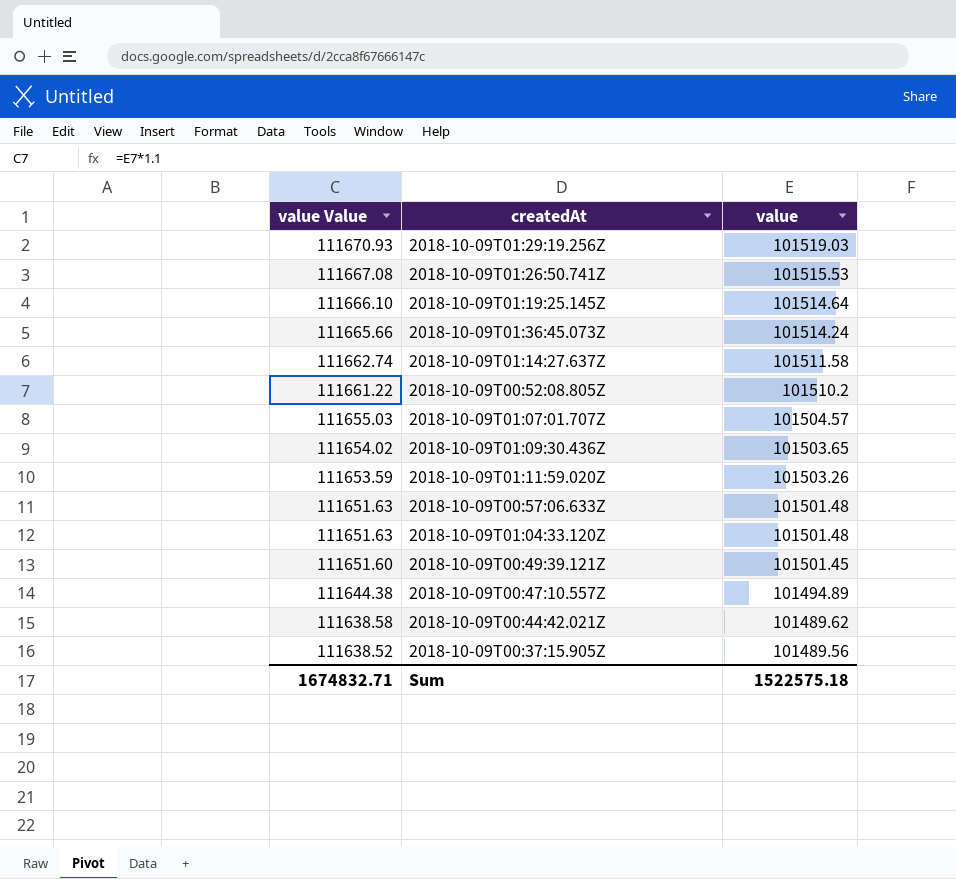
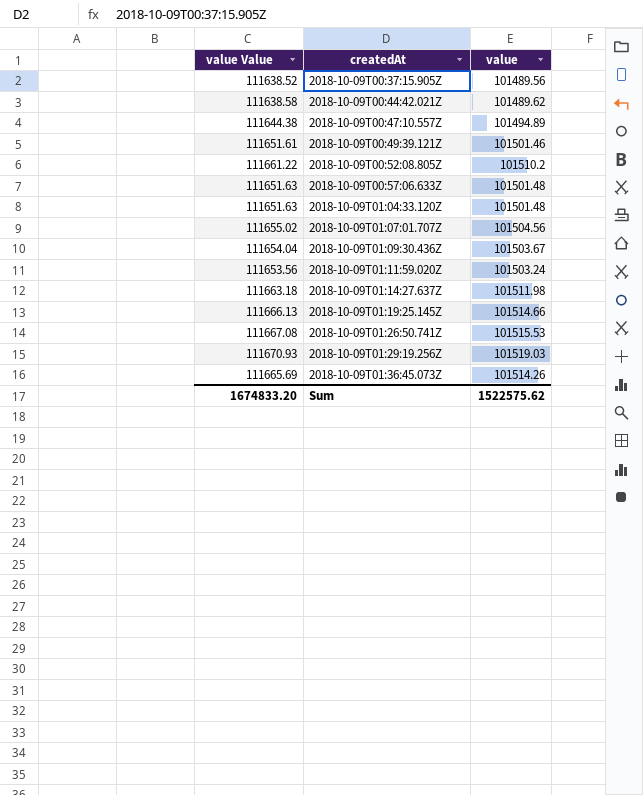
row order: value Value descending -> createdAt ascending
2018-10-09T00:49:39.121Z | value Value: 111651.60 -> 111651.61
2018-10-09T00:49:39.121Z | value: 101501.45 -> 101501.46
2018-10-09T01:07:01.707Z | value Value: 111655.03 -> 111655.02
2018-10-09T01:07:01.707Z | value: 101504.57 -> 101504.56
2018-10-09T01:09:30.436Z | value Value: 111654.02 -> 111654.04
2018-10-09T01:09:30.436Z | value: 101503.65 -> 101503.67
2018-10-09T01:11:59.020Z | value Value: 111653.59 -> 111653.56
2018-10-09T01:11:59.020Z | value: 101503.26 -> 101503.24
2018-10-09T01:14:27.637Z | value Value: 111662.74 -> 111663.18
2018-10-09T01:14:27.637Z | value: 101511.58 -> 101511.98
2018-10-09T01:19:25.145Z | value Value: 111666.10 -> 111666.13
2018-10-09T01:19:25.145Z | value: 101514.64 -> 101514.66
2018-10-09T01:36:45.073Z | value Value: 111665.66 -> 111665.69
2018-10-09T01:36:45.073Z | value: 101514.24 -> 101514.26
Sum | value Value: 1674832.71 -> 1674833.20
Sum | value: 1522575.18 -> 1522575.62

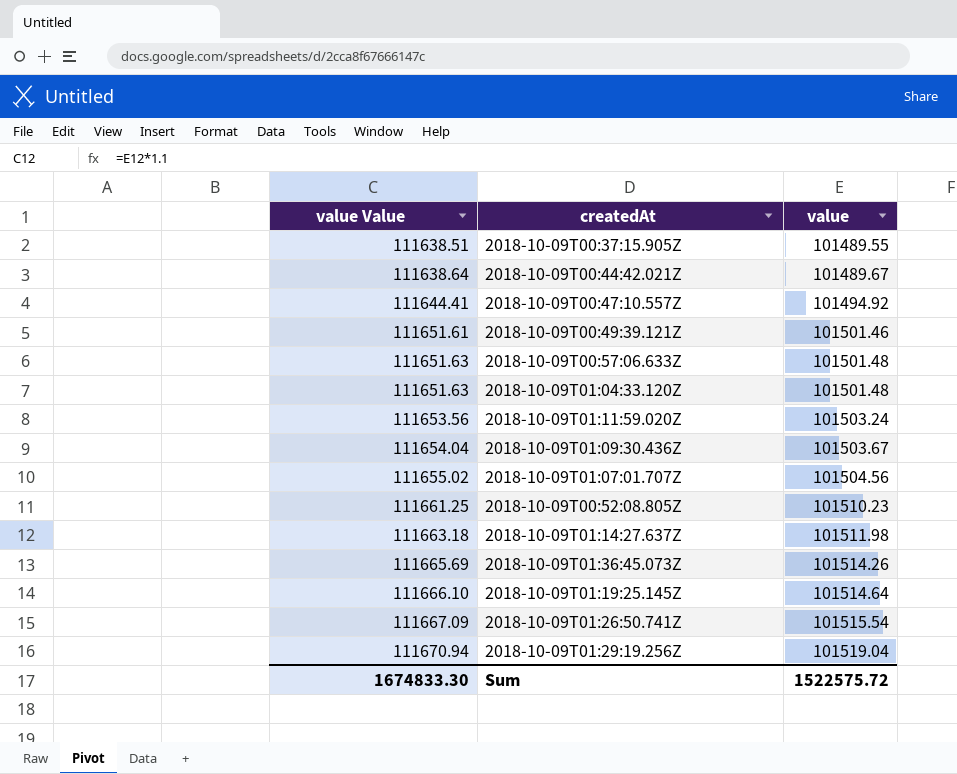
row order: createdAt ascending -> value Value ascending
2018-10-09T00:37:15.905Z | value Value: 111638.52 -> 111638.51
2018-10-09T00:37:15.905Z | value: 101489.56 -> 101489.55
2018-10-09T00:44:42.021Z | value Value: 111638.58 -> 111638.64
2018-10-09T00:44:42.021Z | value: 101489.62 -> 101489.67
2018-10-09T00:47:10.557Z | value Value: 111644.38 -> 111644.41
2018-10-09T00:47:10.557Z | value: 101494.89 -> 101494.92
2018-10-09T00:52:08.805Z | value Value: 111661.22 -> 111661.25
2018-10-09T00:52:08.805Z | value: 101510.2 -> 101510.23
2018-10-09T01:19:25.145Z | value Value: 111666.13 -> 111666.10
2018-10-09T01:19:25.145Z | value: 101514.66 -> 101514.64
2018-10-09T01:26:50.741Z | value Value: 111667.08 -> 111667.09
2018-10-09T01:26:50.741Z | value: 101515.53 -> 101515.54
2018-10-09T01:29:19.256Z | value Value: 111670.93 -> 111670.94
2018-10-09T01:29:19.256Z | value: 101519.03 -> 101519.04
Sum | value Value: 1674833.20 -> 1674833.30
Sum | value: 1522575.62 -> 1522575.72

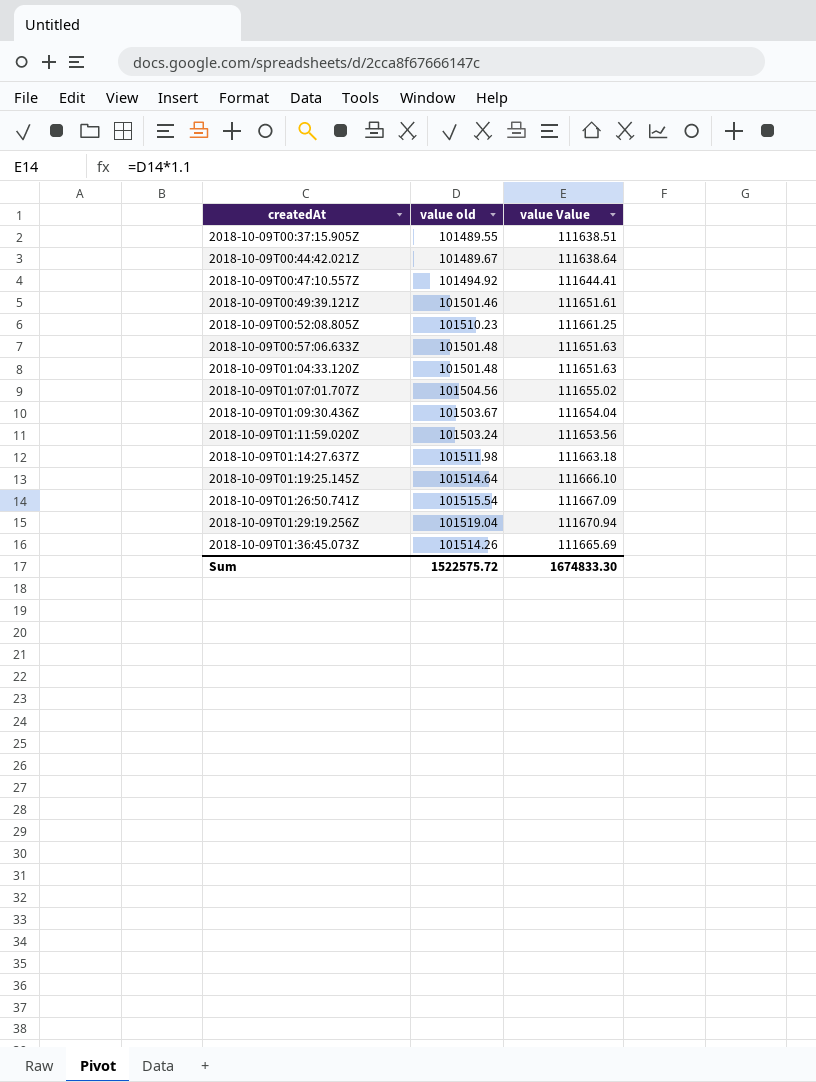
row order: value Value ascending -> createdAt ascending
column name: value -> value old
column value Value | position: 1 -> 3

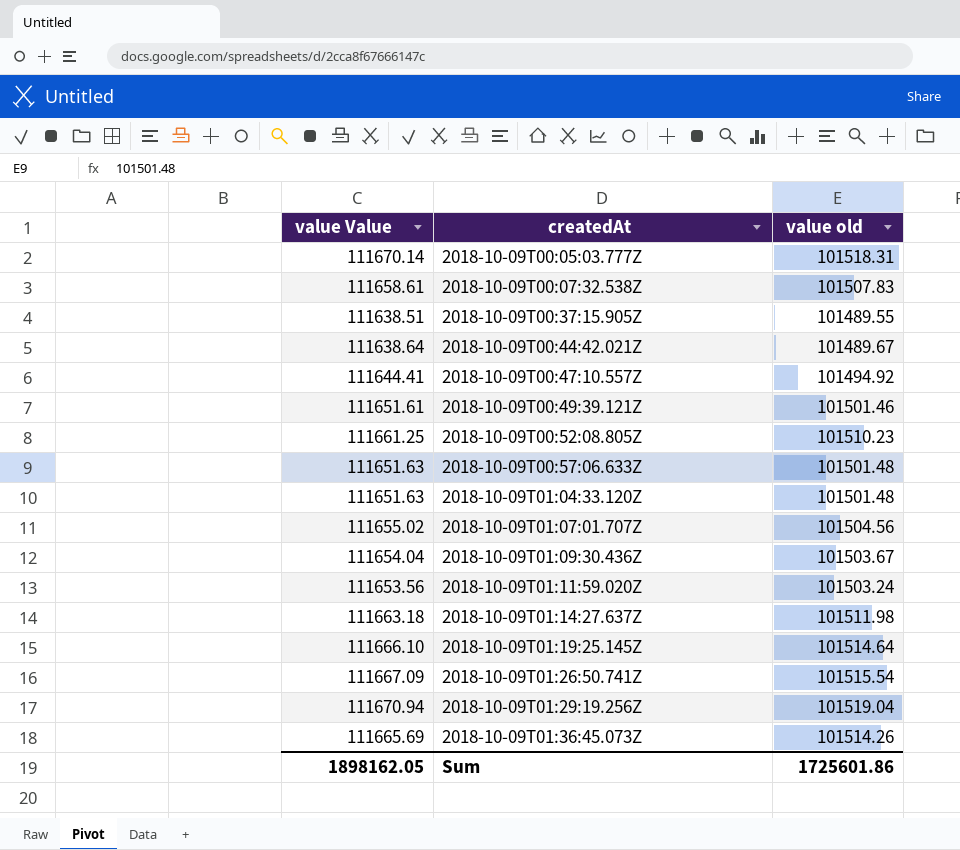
column value Value | position: 3 -> 1
row 2018-10-09T00:05:03.777Z: none -> 111670.14 | 101518.31
row 2018-10-09T00:07:32.538Z: none -> 111658.61 | 101507.83
Sum | value Value: 1674833.30 -> 1898162.05
Sum | value old: 1522575.72 -> 1725601.86

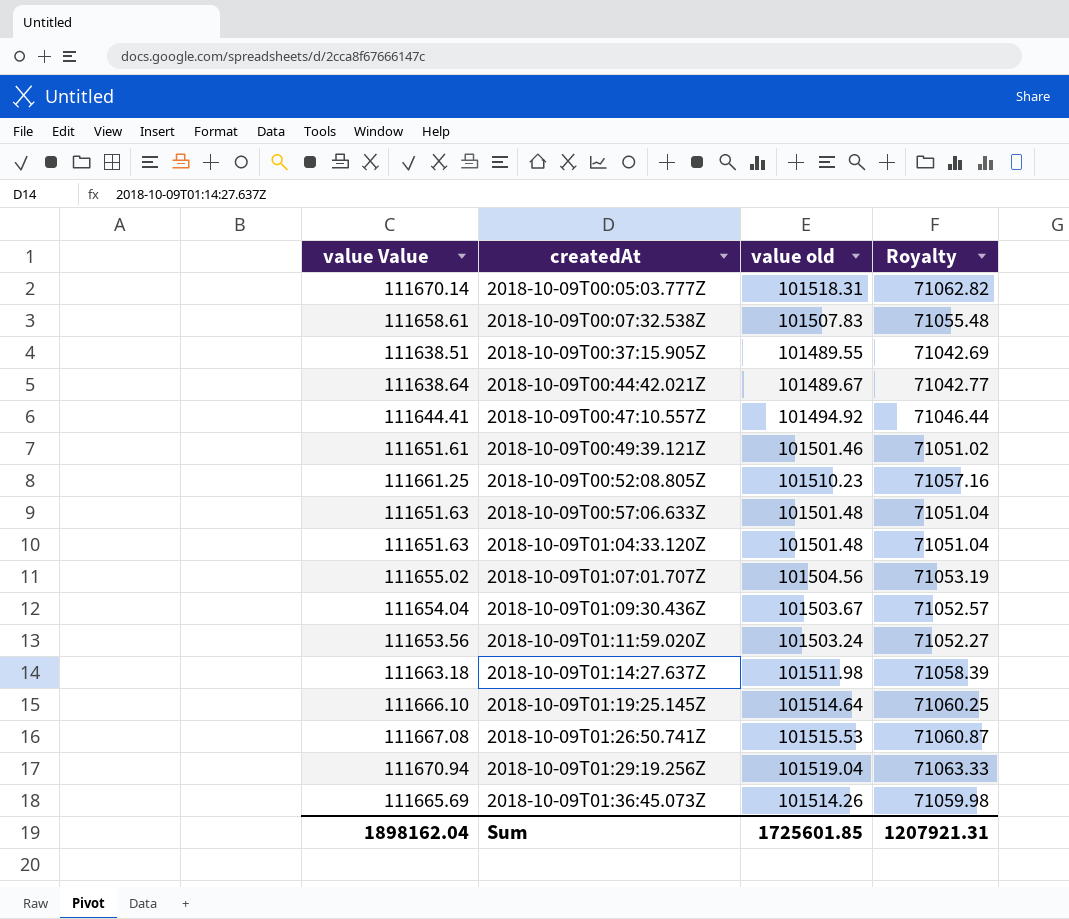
column Royalty | formula: none -> [value old] * 0.7
2018-10-09T01:26:50.741Z | value Value: 111667.09 -> 111667.08
2018-10-09T01:26:50.741Z | value old: 101515.54 -> 101515.53
Sum | value Value: 1898162.05 -> 1898162.04
Sum | value old: 1725601.86 -> 1725601.85

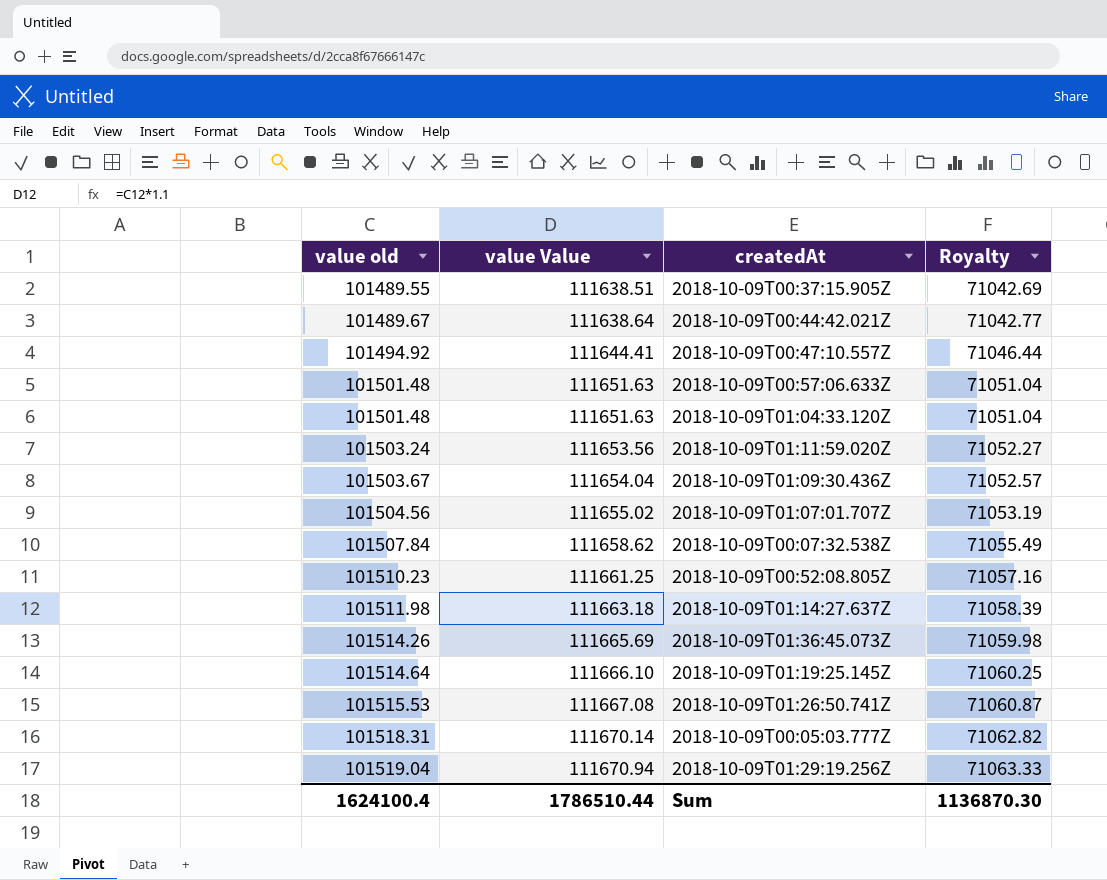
row order: createdAt ascending -> value old ascending
column value old | position: 3 -> 1
row 2018-10-09T00:49:39.121Z: 111651.61 | 101501.46 | 71051.02 -> none
2018-10-09T00:07:32.538Z | value old: 101507.83 -> 101507.84
2018-10-09T00:07:32.538Z | value Value: 111658.61 -> 111658.62
2018-10-09T00:07:32.538Z | Royalty: 71055.48 -> 71055.49
Sum | value old: 1725601.85 -> 1624100.4
Sum | value Value: 1898162.04 -> 1786510.44
Sum | Royalty: 1207921.31 -> 1136870.30

